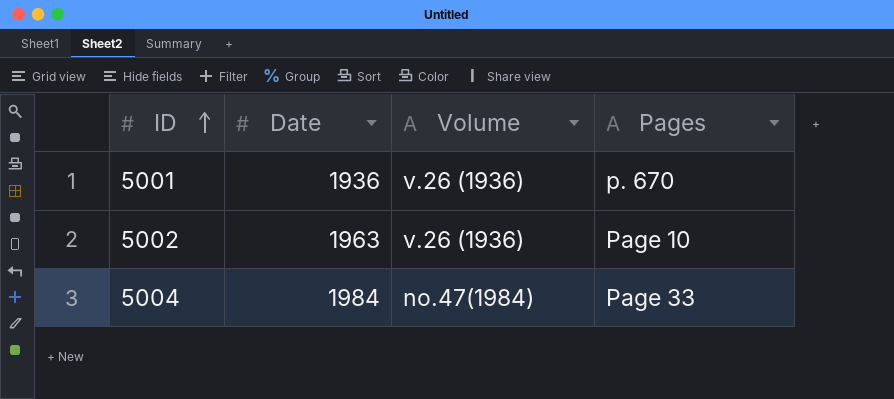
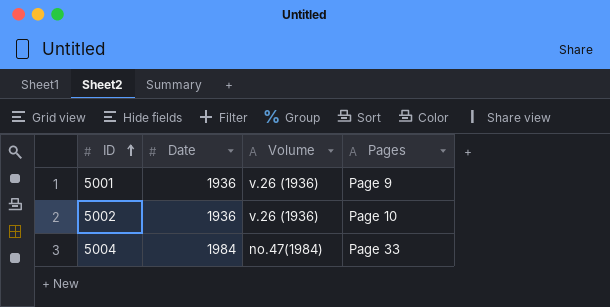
5001 | Pages: p. 670 -> Page 9
5002 | Date: 1963 -> 1936

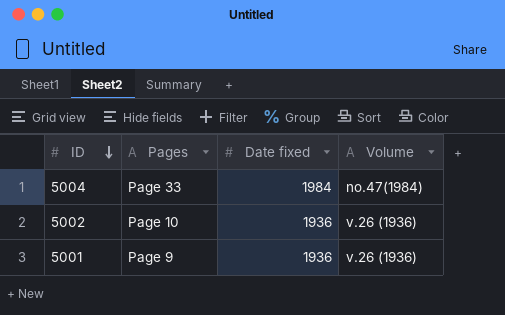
row order: ID ascending -> ID descending
column Pages | position: 4 -> 2
column name: Date -> Date fixed

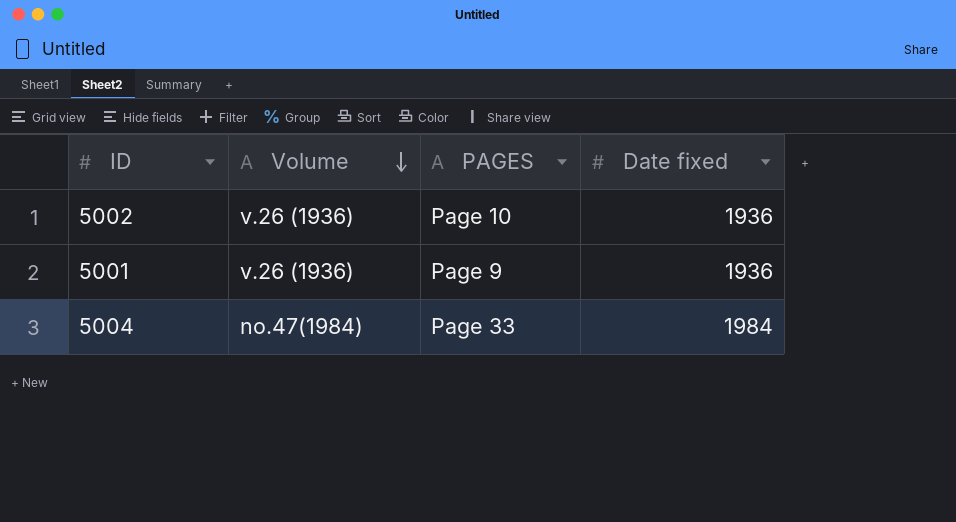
row order: ID descending -> Volume descending
column Volume | position: 4 -> 2
column name: Pages -> PAGES

